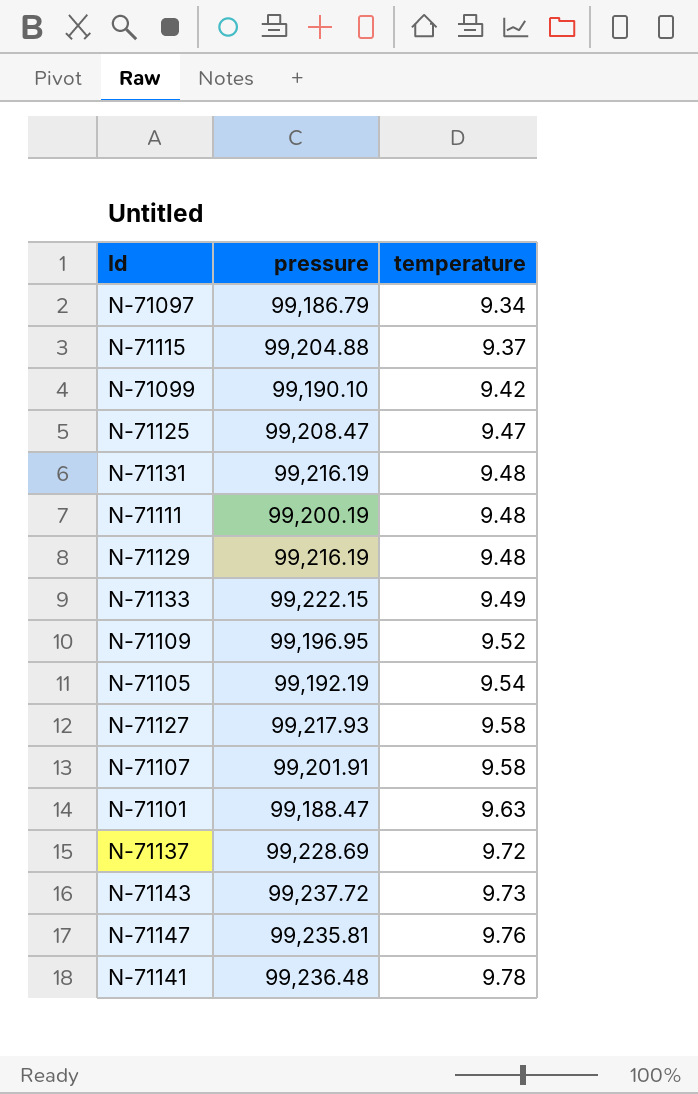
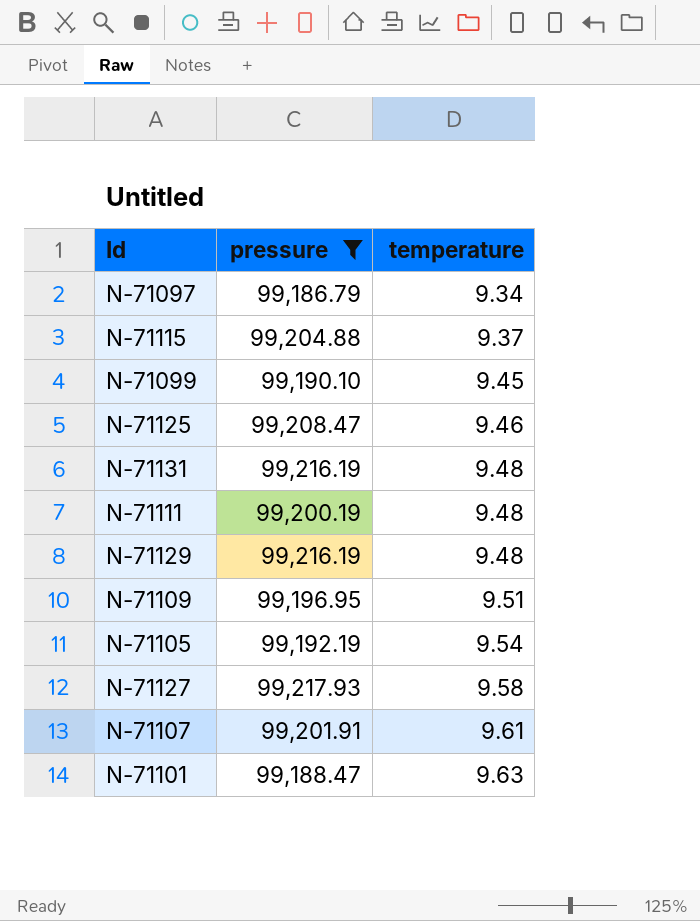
filter: none -> pressure <= 99,217.93
N-71099 | temperature: 9.42 -> 9.45
N-71125 | temperature: 9.47 -> 9.46
N-71109 | temperature: 9.52 -> 9.51
N-71107 | temperature: 9.58 -> 9.61

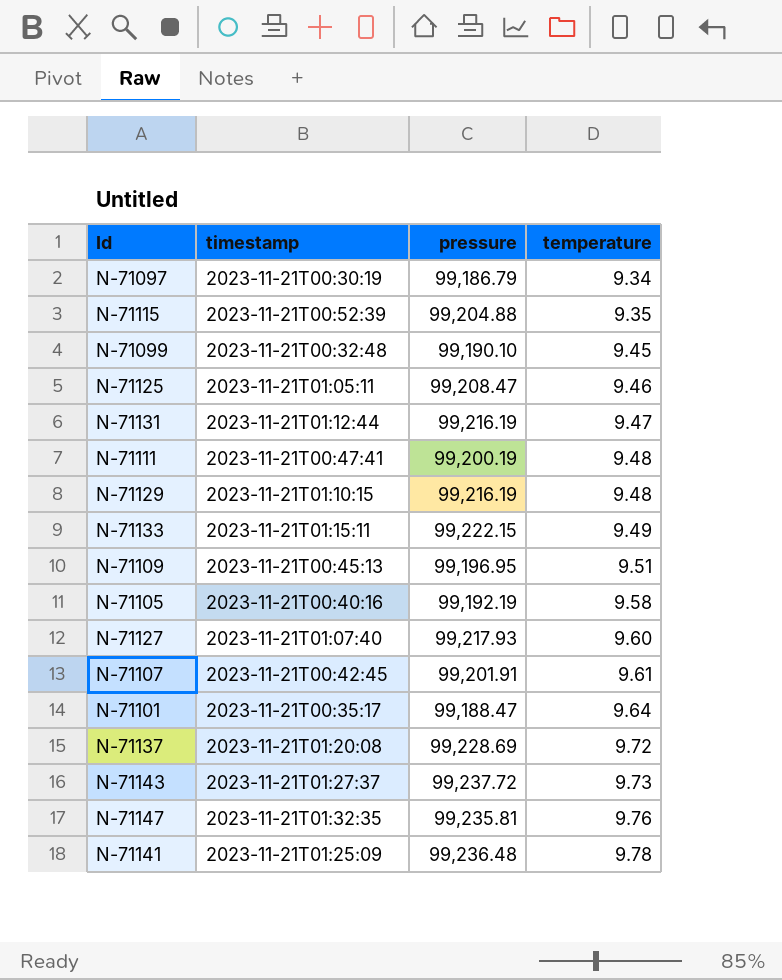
filter: pressure <= 99,217.93 -> none
column timestamp | position: none -> 2
N-71115 | temperature: 9.37 -> 9.35
N-71131 | temperature: 9.48 -> 9.47
N-71105 | temperature: 9.54 -> 9.58
N-71127 | temperature: 9.58 -> 9.60
N-71101 | temperature: 9.63 -> 9.64

